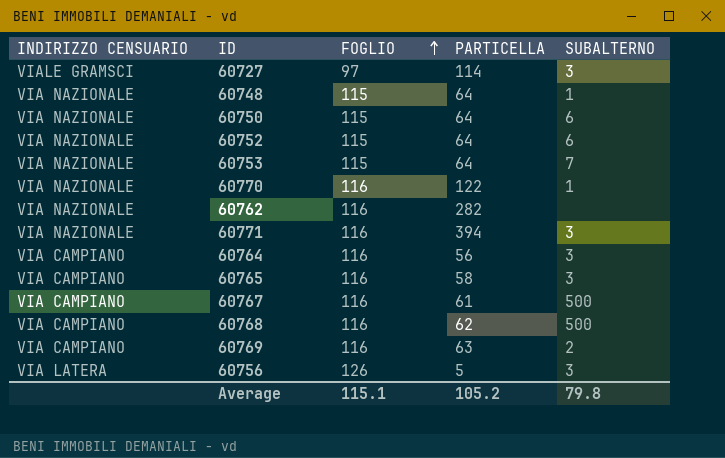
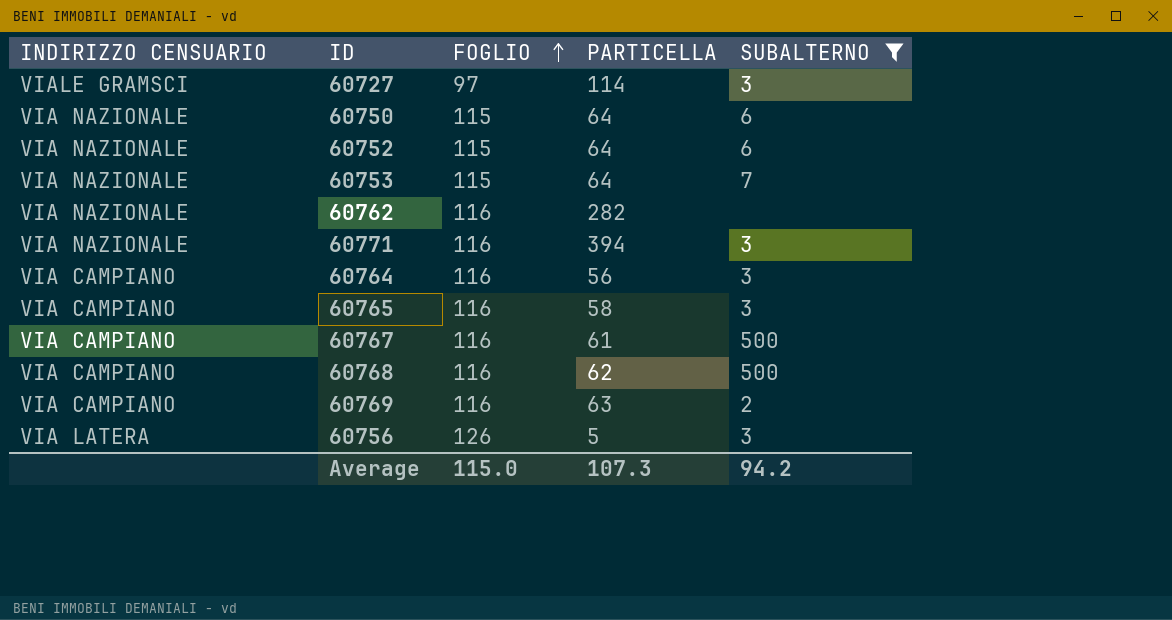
filter: none -> SUBALTERNO != 1
Average | FOGLIO: 115.1 -> 115.0
Average | PARTICELLA: 105.2 -> 107.3
Average | SUBALTERNO: 79.8 -> 94.2

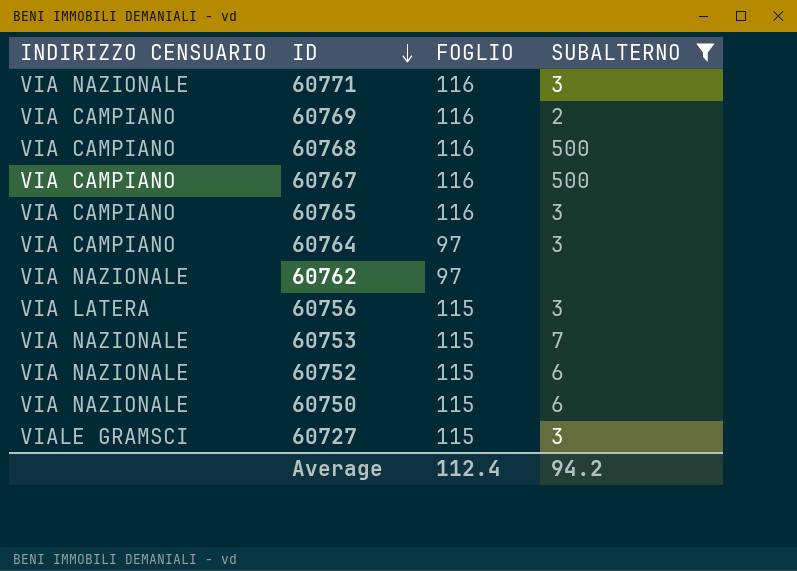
row order: FOGLIO ascending -> ID descending
column PARTICELLA | position: 4 -> none
60764 | FOGLIO: 116 -> 97
60762 | FOGLIO: 116 -> 97
60756 | FOGLIO: 126 -> 115
60727 | FOGLIO: 97 -> 115
Average | FOGLIO: 115.0 -> 112.4

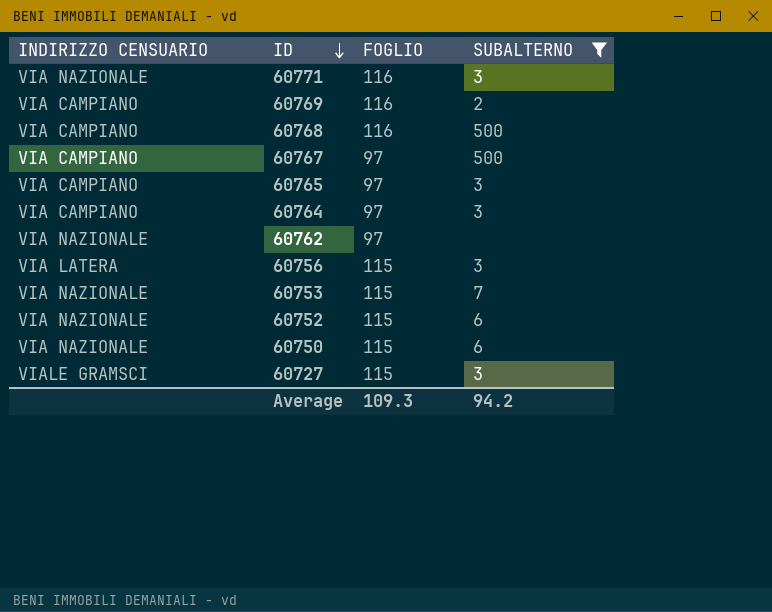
60767 | FOGLIO: 116 -> 97
60765 | FOGLIO: 116 -> 97
Average | FOGLIO: 112.4 -> 109.3

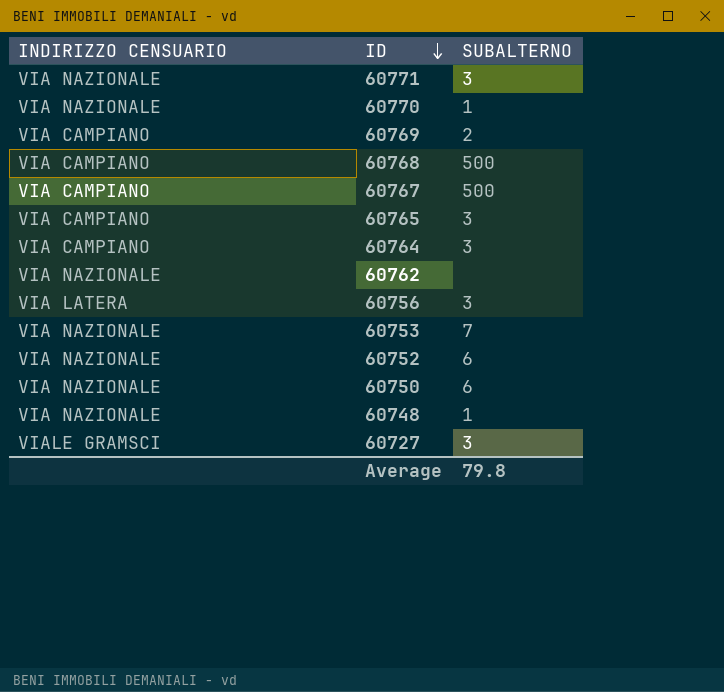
filter: SUBALTERNO != 1 -> none
column FOGLIO | position: 3 -> none
Average | SUBALTERNO: 94.2 -> 79.8

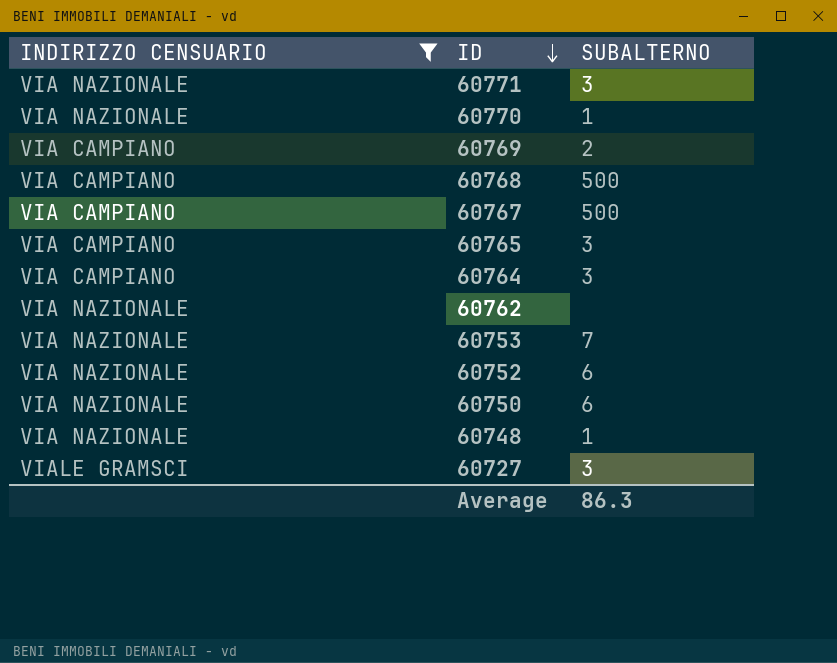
filter: none -> INDIRIZZO CENSUARIO != VIA LATERA
Average | SUBALTERNO: 79.8 -> 86.3

